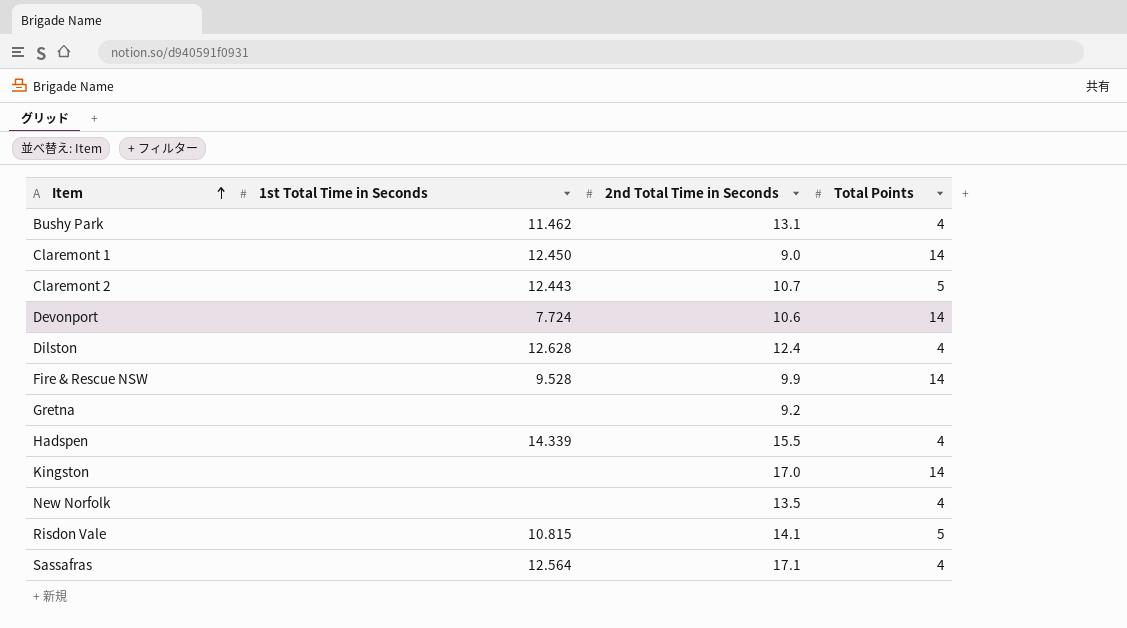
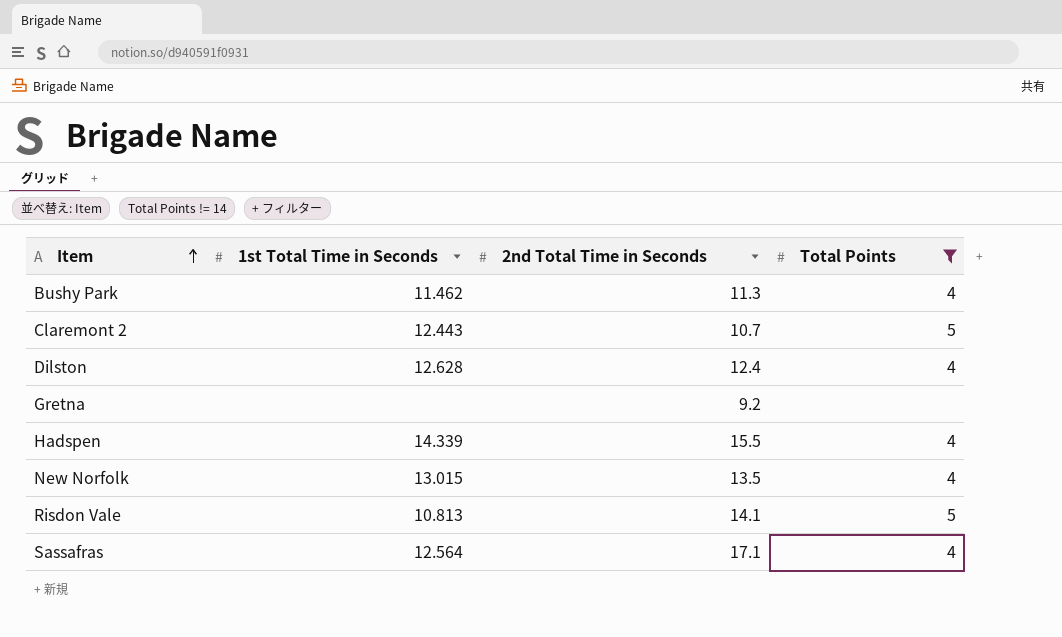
filter: none -> Total Points != 14
Bushy Park | 2nd Total Time in Seconds: 13.1 -> 11.3
New Norfolk | 1st Total Time in Seconds: none -> 13.015
Risdon Vale | 1st Total Time in Seconds: 10.815 -> 10.813

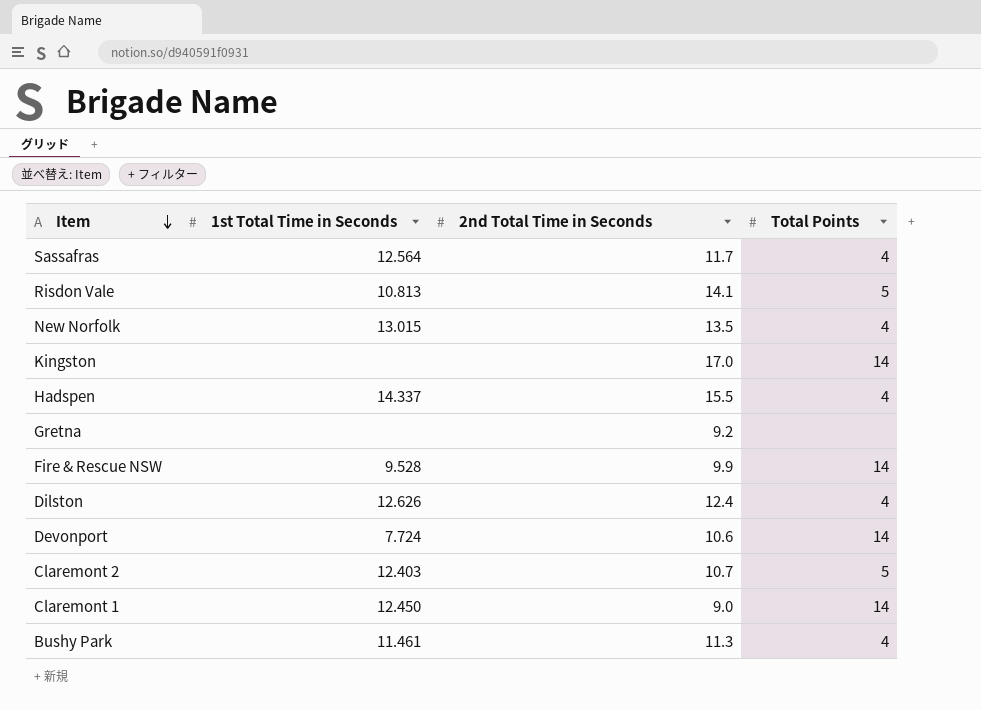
filter: Total Points != 14 -> none
row order: Item ascending -> Item descending
Sassafras | 2nd Total Time in Seconds: 17.1 -> 11.7
Hadspen | 1st Total Time in Seconds: 14.339 -> 14.337
Dilston | 1st Total Time in Seconds: 12.628 -> 12.626
Claremont 2 | 1st Total Time in Seconds: 12.443 -> 12.403
Bushy Park | 1st Total Time in Seconds: 11.462 -> 11.461

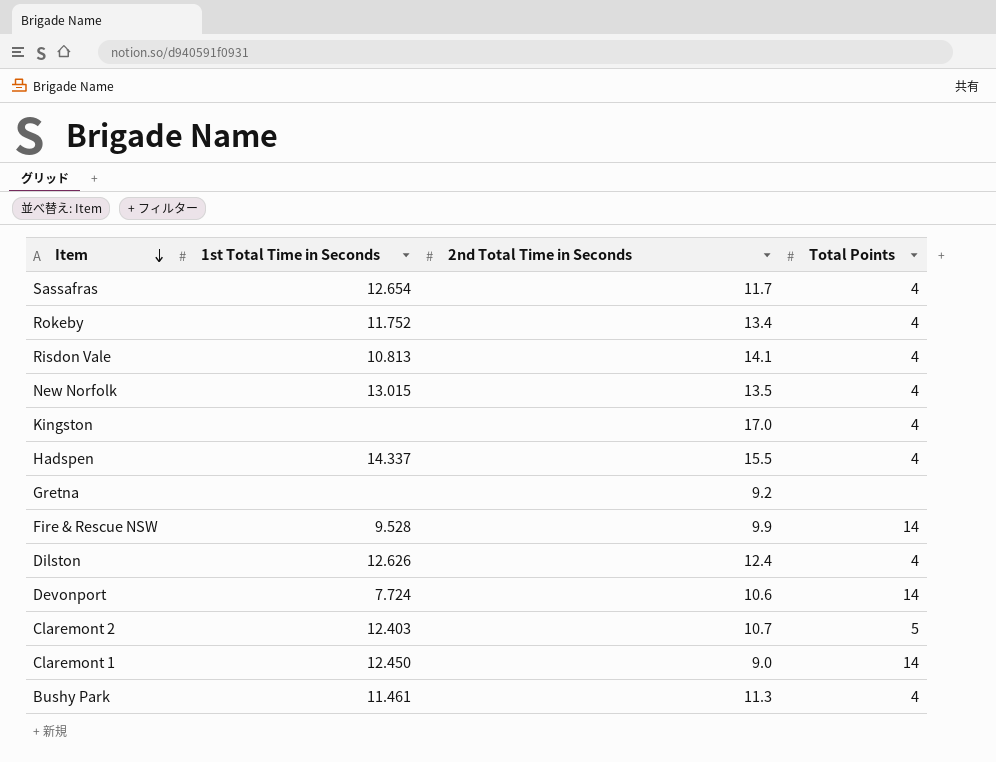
Sassafras | 1st Total Time in Seconds: 12.564 -> 12.654
row Rokeby: none -> 11.752 | 13.4 | 4
Risdon Vale | Total Points: 5 -> 4
Kingston | Total Points: 14 -> 4

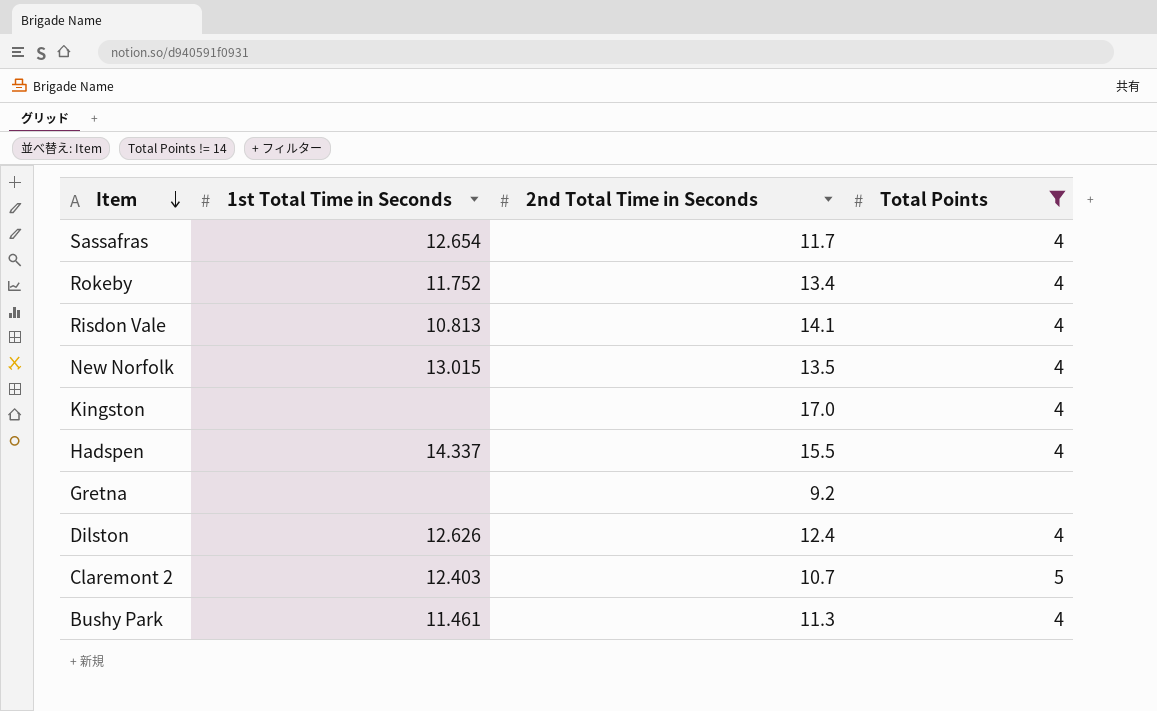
filter: none -> Total Points != 14

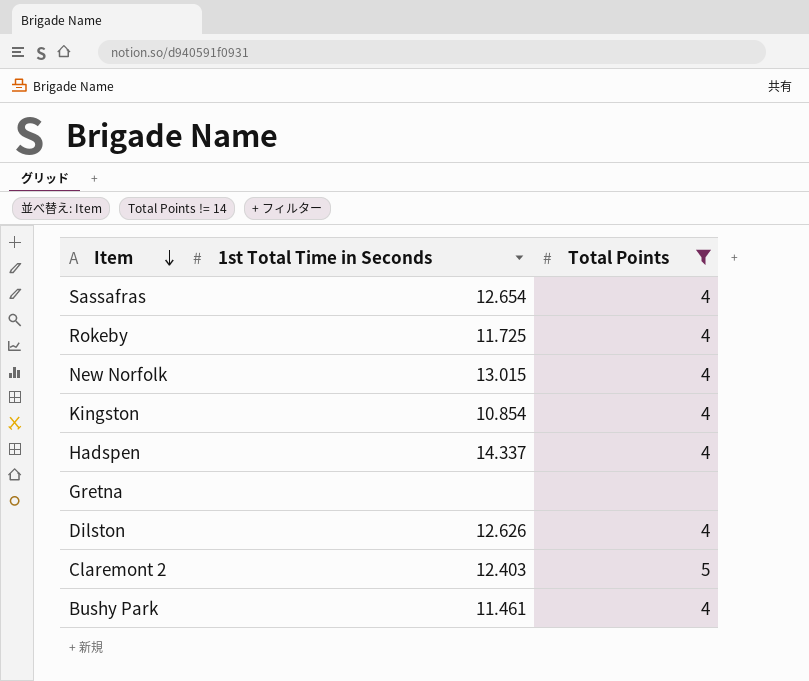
column 2nd Total Time in Seconds | position: 3 -> none
row Risdon Vale: 10.813 | 14.1 | 4 -> none
Rokeby | 1st Total Time in Seconds: 11.752 -> 11.725
Kingston | 1st Total Time in Seconds: none -> 10.854

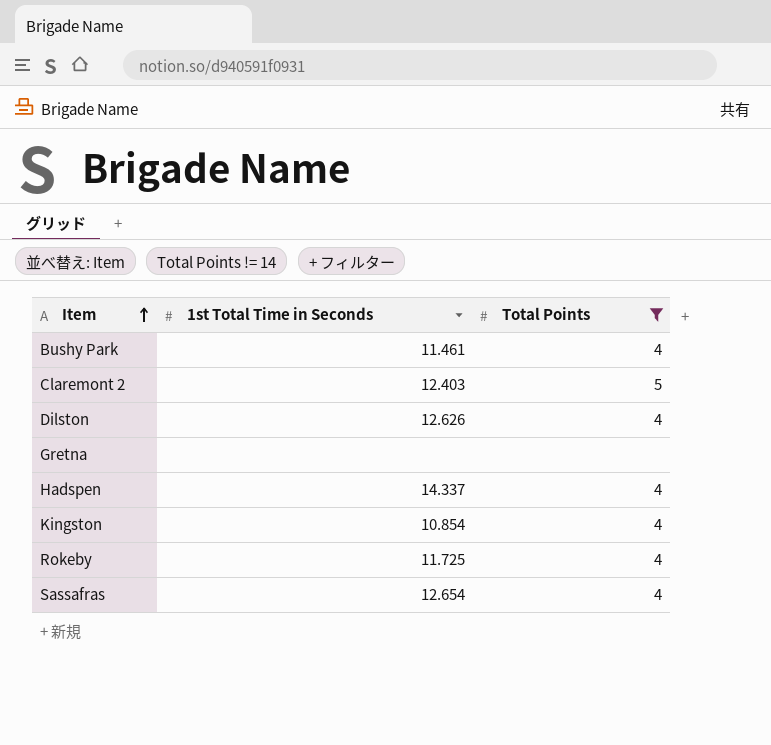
row order: Item descending -> Item ascending
row New Norfolk: 13.015 | 4 -> none

